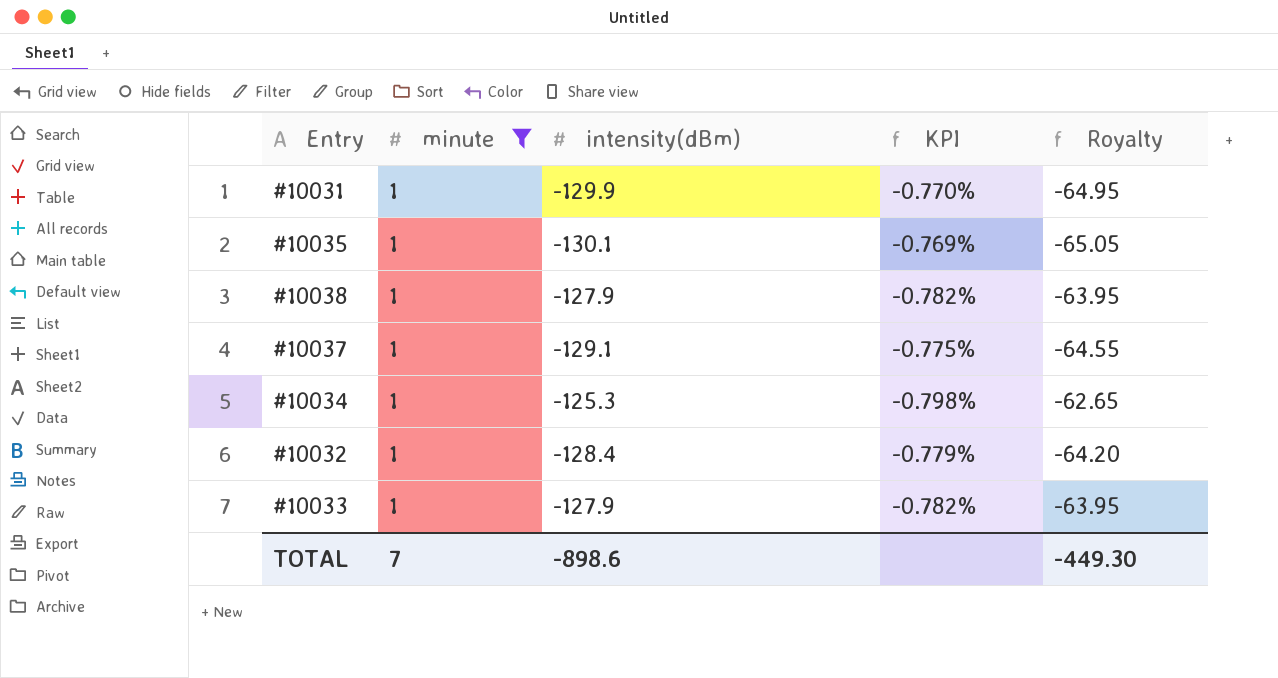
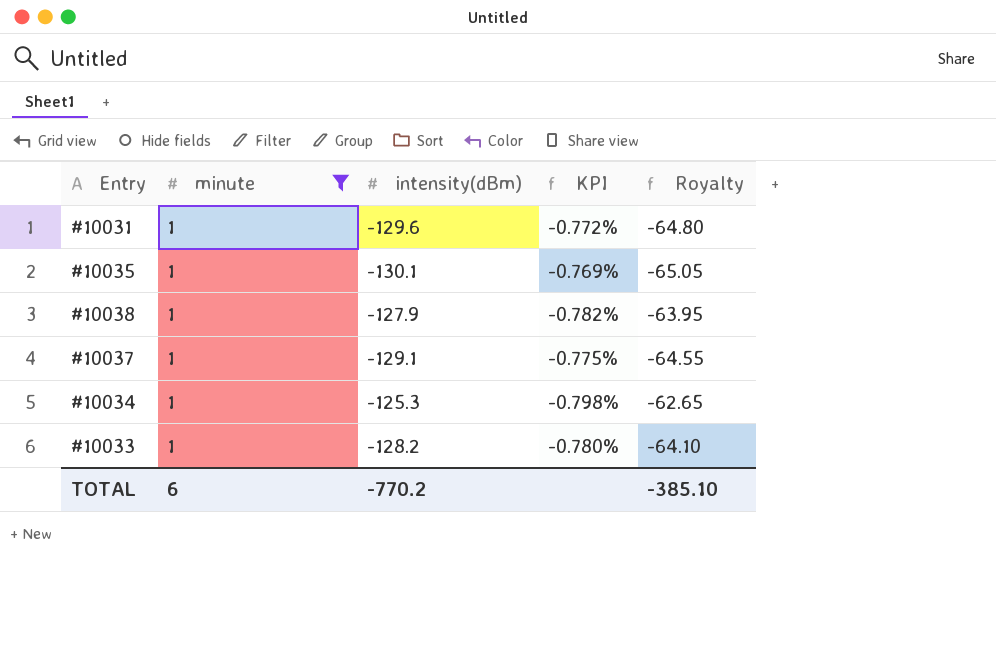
row #10032: 1 | -128.4 | -0.779% | -64.20 -> none
#10031 | intensity(dBm): -129.9 -> -129.6
#10031 | KPI: -0.770% -> -0.772%
#10031 | Royalty: -64.95 -> -64.80
#10033 | intensity(dBm): -127.9 -> -128.2
#10033 | KPI: -0.782% -> -0.780%
#10033 | Royalty: -63.95 -> -64.10
TOTAL | minute: 7 -> 6
TOTAL | intensity(dBm): -898.6 -> -770.2
TOTAL | Royalty: -449.30 -> -385.10

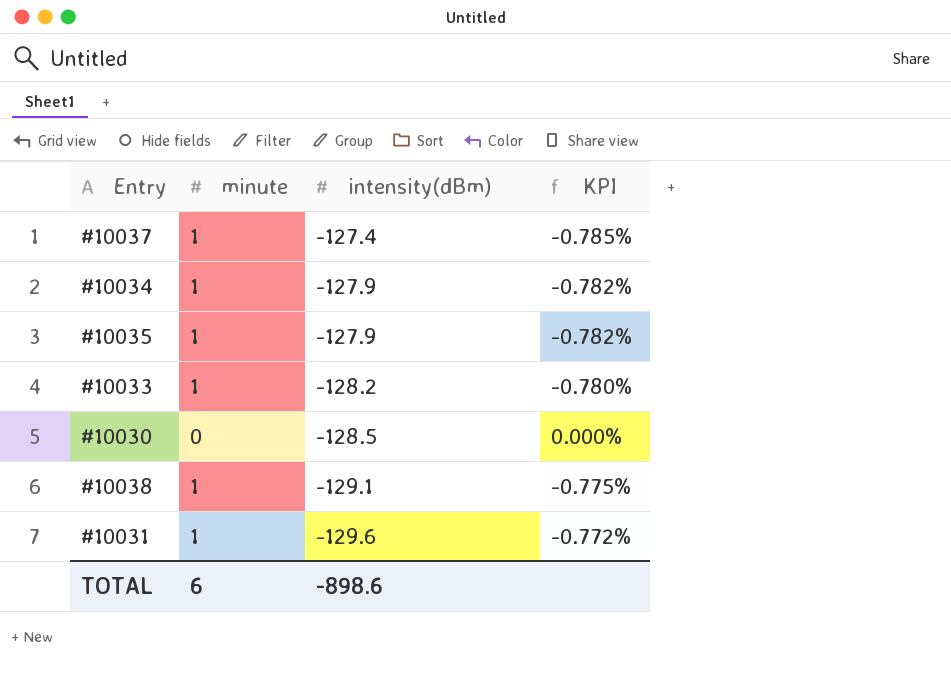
filter: minute = 1 -> none
row order: none -> intensity(dBm) descending
column Royalty | formula: [intensity(dBm)] * 0.5 -> none
#10037 | intensity(dBm): -129.1 -> -127.4
#10037 | KPI: -0.775% -> -0.785%
#10034 | intensity(dBm): -125.3 -> -127.9
#10034 | KPI: -0.798% -> -0.782%
#10035 | intensity(dBm): -130.1 -> -127.9
#10035 | KPI: -0.769% -> -0.782%
#10038 | intensity(dBm): -127.9 -> -129.1
#10038 | KPI: -0.782% -> -0.775%
TOTAL | intensity(dBm): -770.2 -> -898.6

